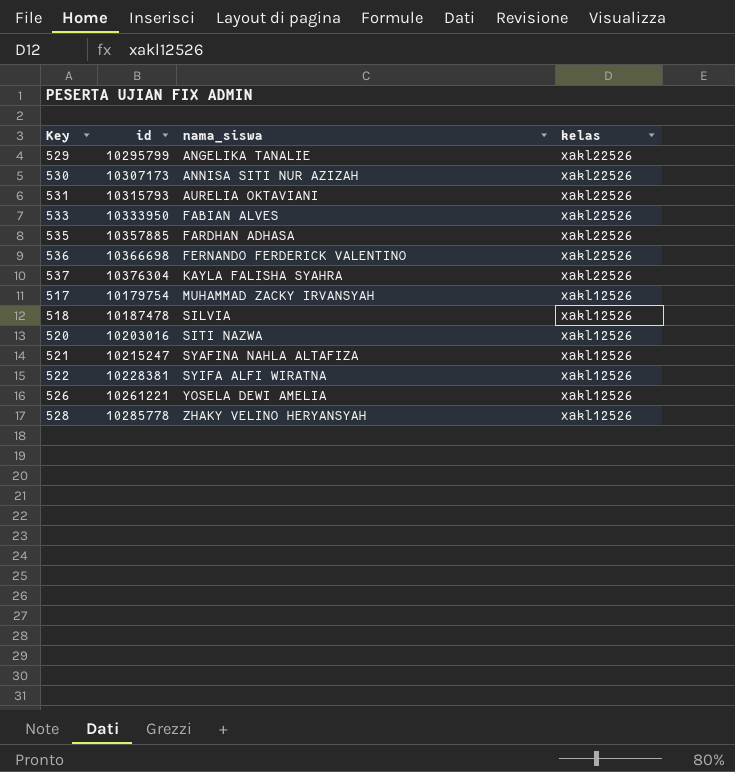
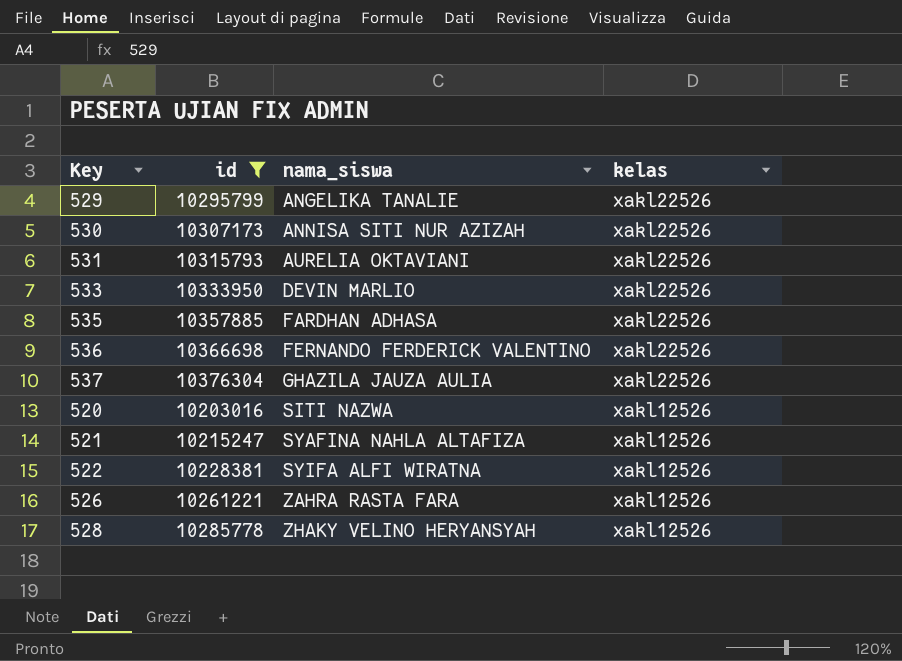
filter: none -> id >= 10203016
533 | nama_siswa: FABIAN ALVES -> DEVIN MARLIO
537 | nama_siswa: KAYLA FALISHA SYAHRA -> GHAZILA JAUZA AULIA
526 | nama_siswa: YOSELA DEWI AMELIA -> ZAHRA RASTA FARA

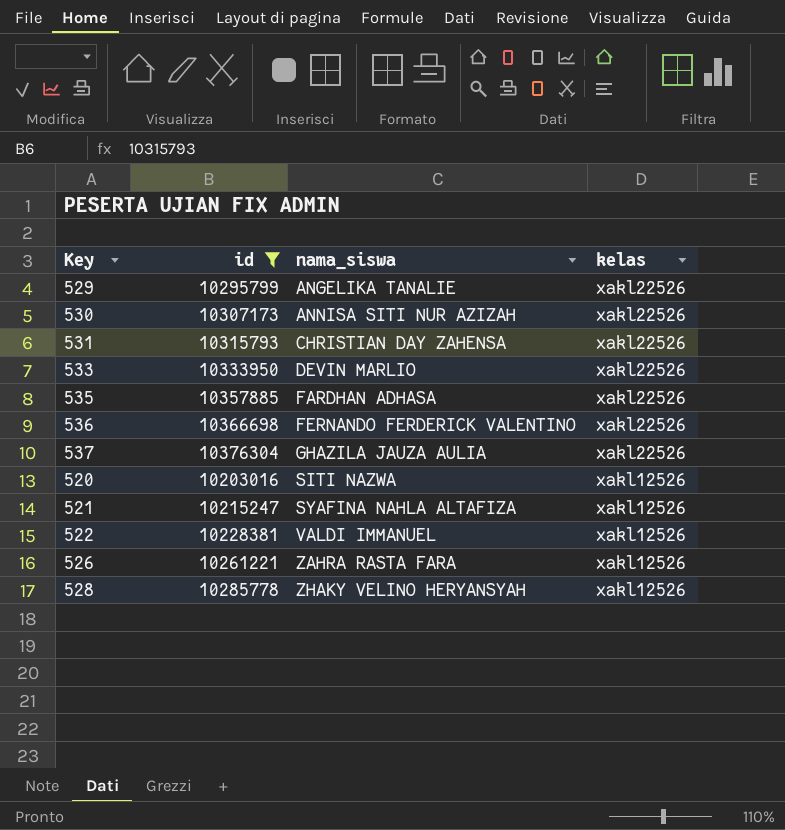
531 | nama_siswa: AURELIA OKTAVIANI -> CHRISTIAN DAY ZAHENSA
522 | nama_siswa: SYIFA ALFI WIRATNA -> VALDI IMMANUEL

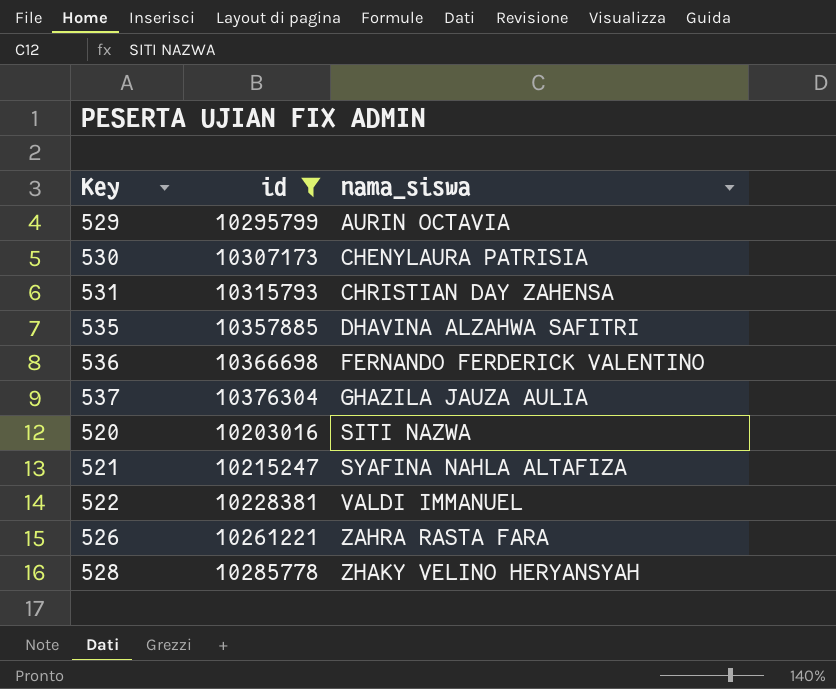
column kelas | position: 4 -> none
row 533: 10333950 | DEVIN MARLIO | xakl22526 -> none
529 | nama_siswa: ANGELIKA TANALIE -> AURIN OCTAVIA
530 | nama_siswa: ANNISA SITI NUR AZIZAH -> CHENYLAURA PATRISIA
535 | nama_siswa: FARDHAN ADHASA -> DHAVINA ALZAHWA SAFITRI

